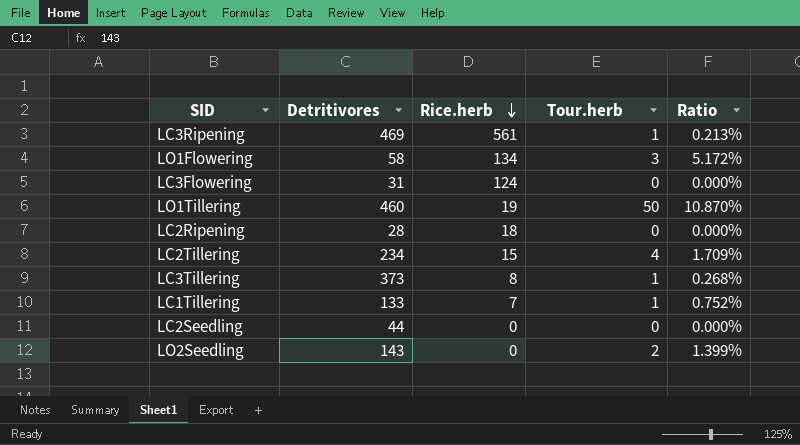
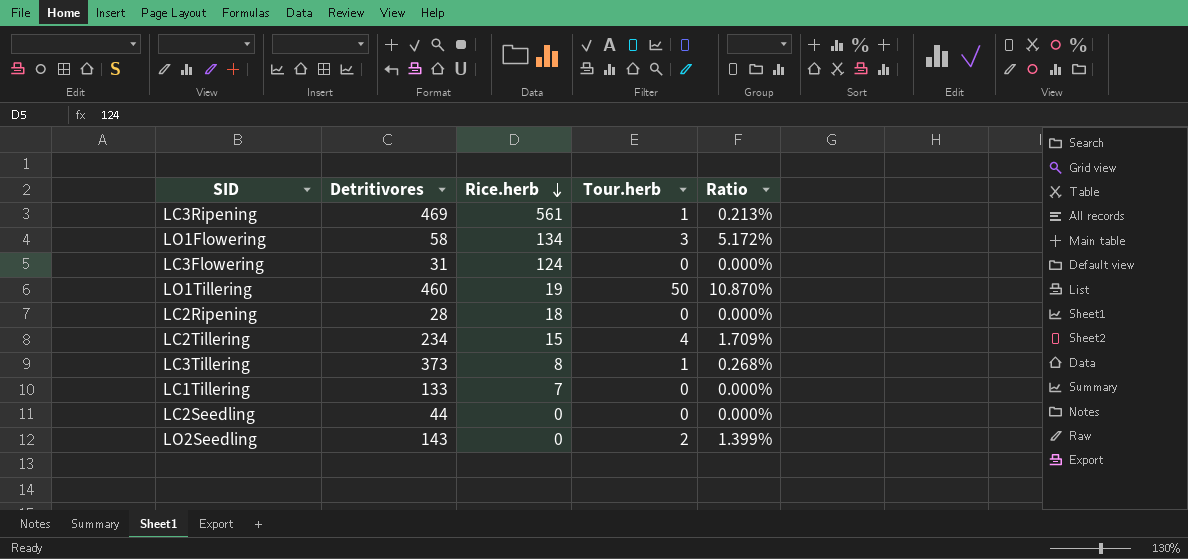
LC1Tillering | Tour.herb: 1 -> 0
LC1Tillering | Ratio: 0.752% -> 0.000%

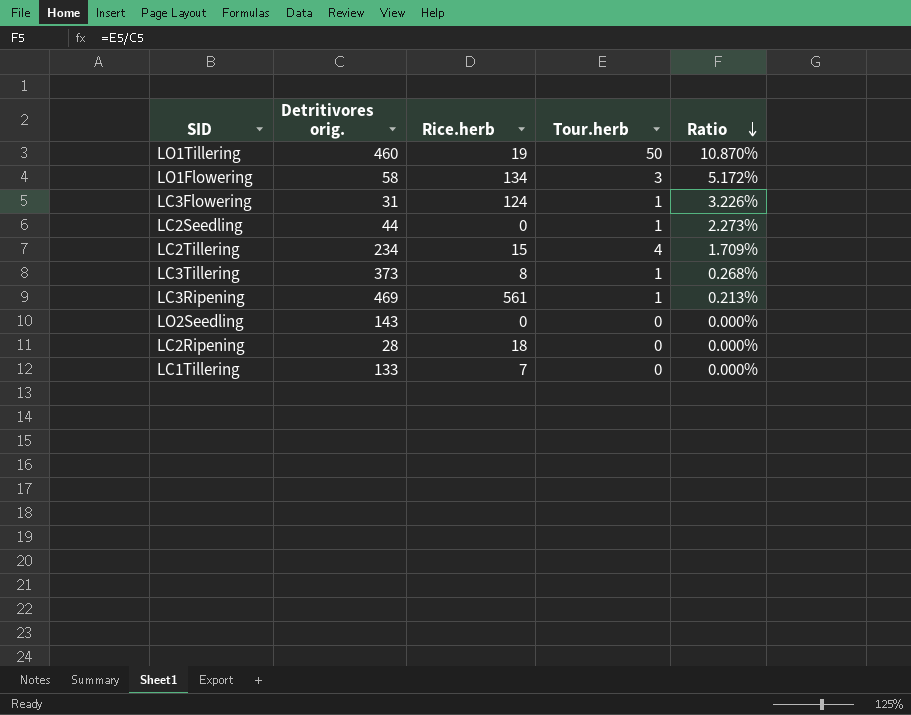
row order: Rice.herb descending -> Ratio descending
column name: Detritivores -> Detritivores orig.
LC3Flowering | Tour.herb: 0 -> 1
LC3Flowering | Ratio: 0.000% -> 3.226%
LC2Seedling | Tour.herb: 0 -> 1
LC2Seedling | Ratio: 0.000% -> 2.273%
LO2Seedling | Tour.herb: 2 -> 0
LO2Seedling | Ratio: 1.399% -> 0.000%

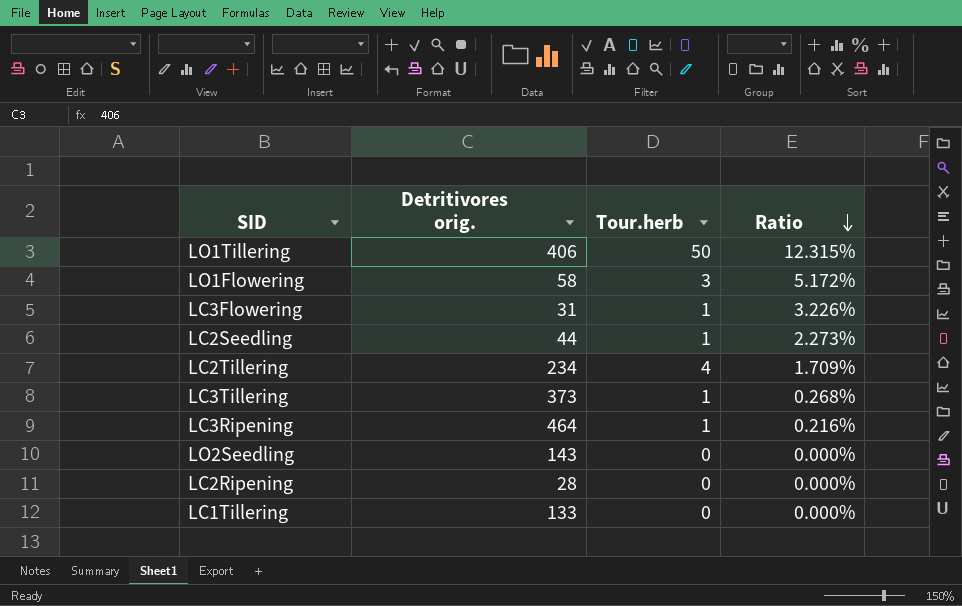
column Rice.herb | position: 3 -> none
LO1Tillering | Detritivores orig.: 460 -> 406
LO1Tillering | Ratio: 10.870% -> 12.315%
LC3Ripening | Detritivores orig.: 469 -> 464
LC3Ripening | Ratio: 0.213% -> 0.216%

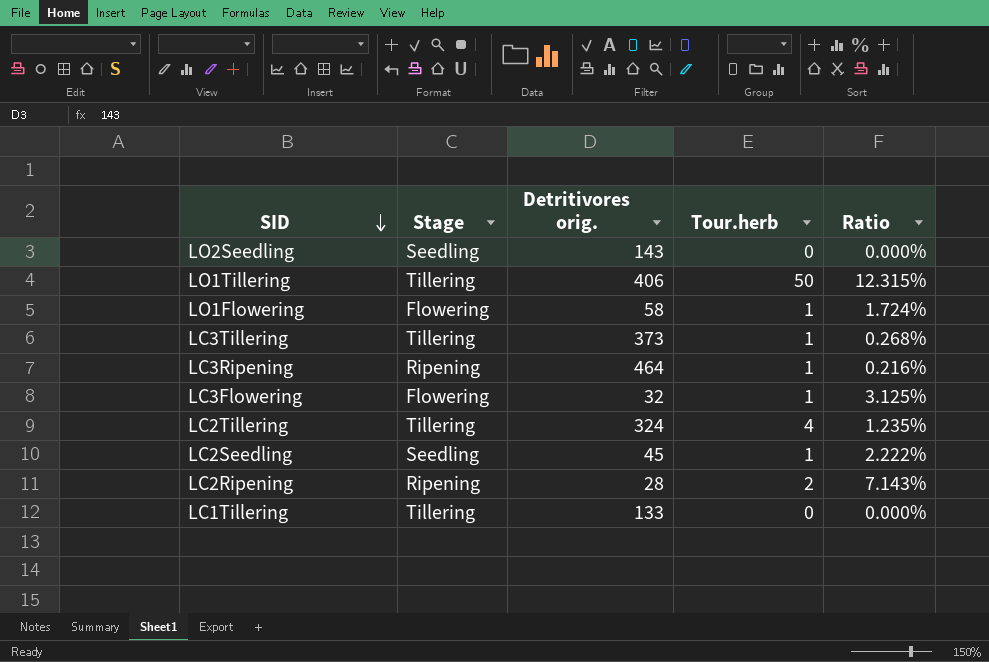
row order: Ratio descending -> SID descending
column Stage | position: none -> 2
LO1Flowering | Tour.herb: 3 -> 1
LO1Flowering | Ratio: 5.172% -> 1.724%
LC3Flowering | Detritivores orig.: 31 -> 32
LC3Flowering | Ratio: 3.226% -> 3.125%
LC2Tillering | Detritivores orig.: 234 -> 324
LC2Tillering | Ratio: 1.709% -> 1.235%
LC2Seedling | Detritivores orig.: 44 -> 45
LC2Seedling | Ratio: 2.273% -> 2.222%
LC2Ripening | Tour.herb: 0 -> 2
LC2Ripening | Ratio: 0.000% -> 7.143%

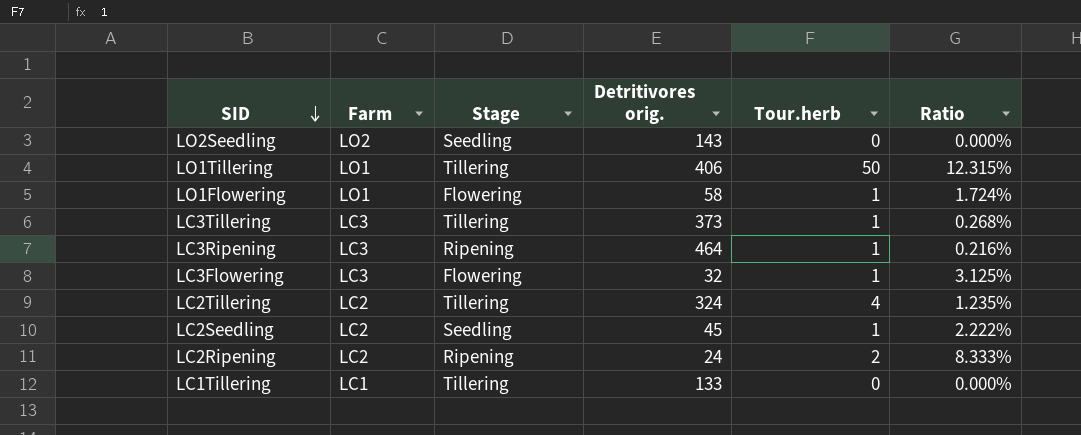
column Farm | position: none -> 2
LC2Ripening | Detritivores orig.: 28 -> 24
LC2Ripening | Ratio: 7.143% -> 8.333%

